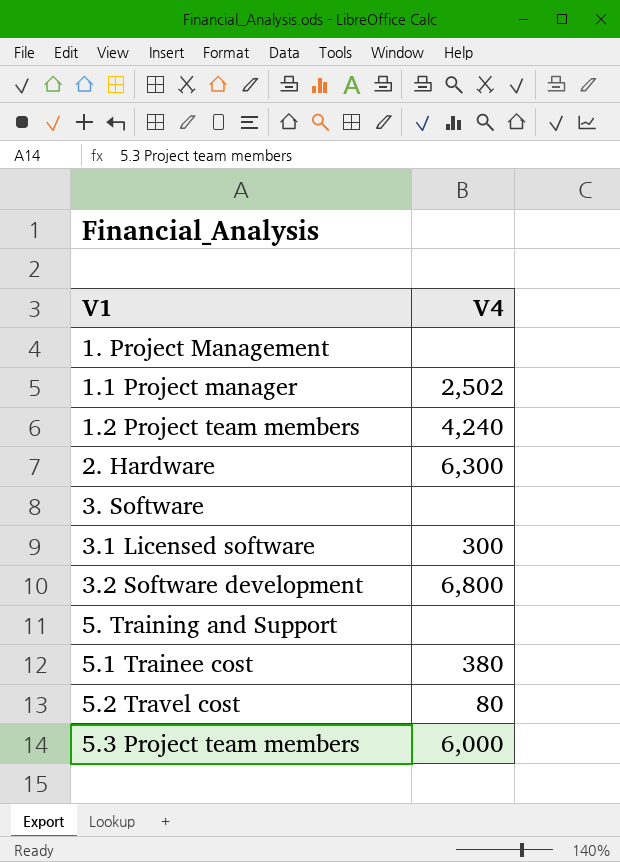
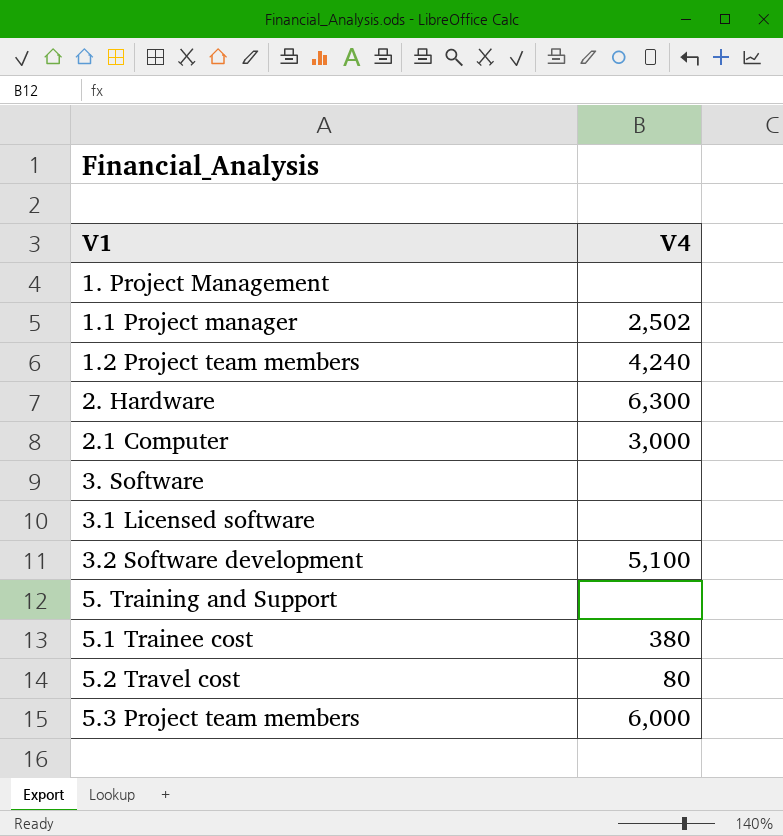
row 2.1 Computer: none -> 3,000
3.1 Licensed software | V4: 300 -> none
3.2 Software development | V4: 6,800 -> 5,100

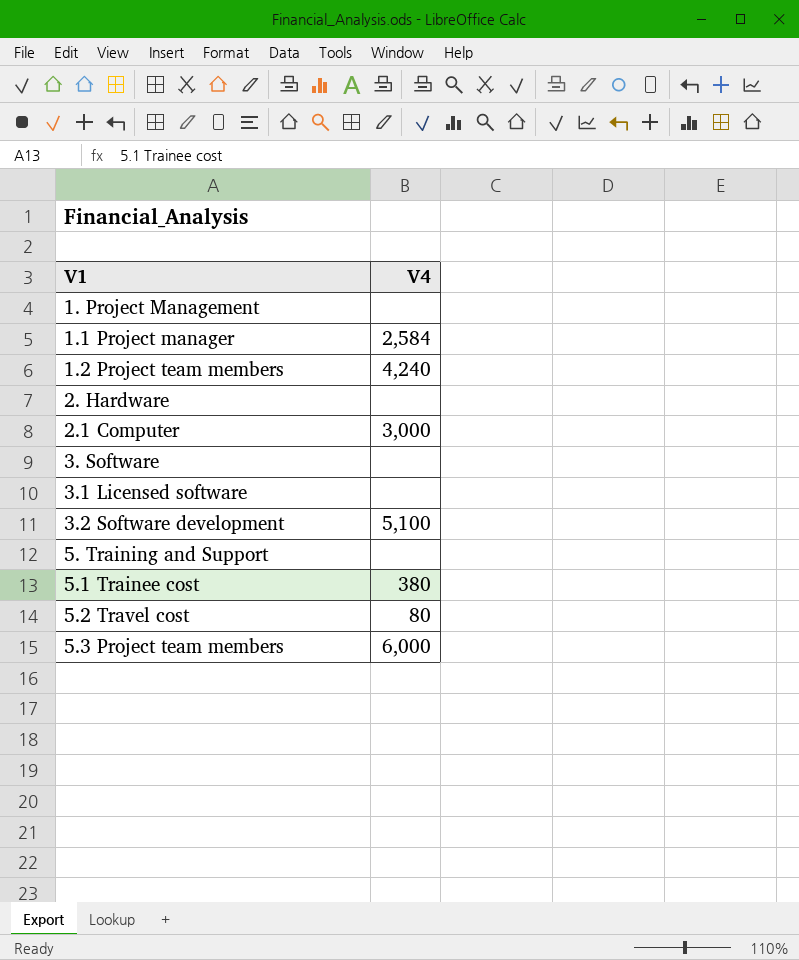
1.1 Project manager | V4: 2,502 -> 2,584
2. Hardware | V4: 6,300 -> none

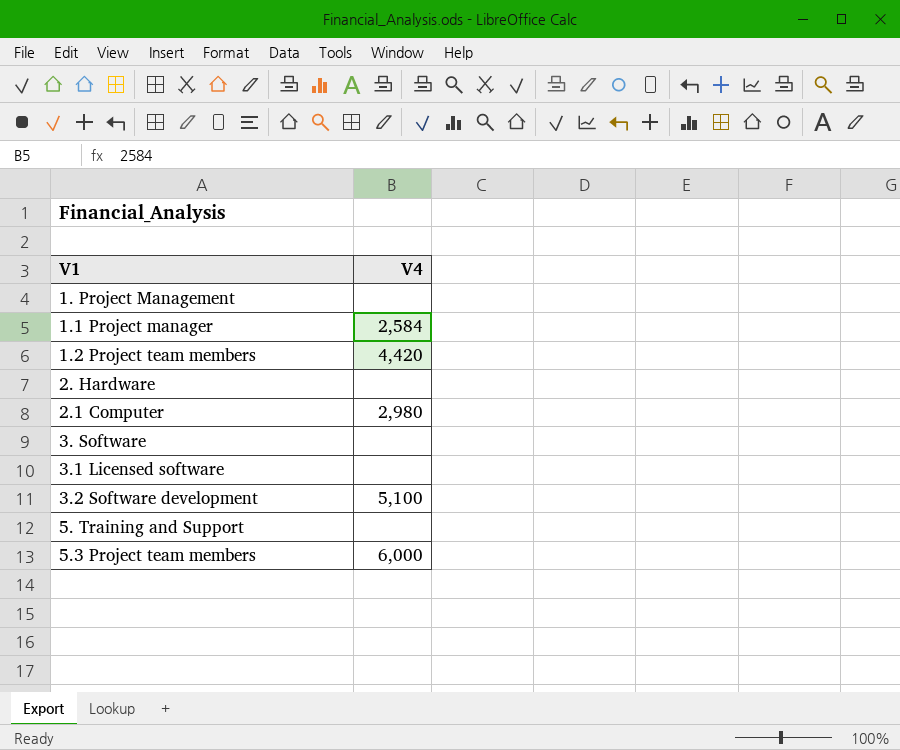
row 5.1 Trainee cost: 380 -> none
row 5.2 Travel cost: 80 -> none
1.2 Project team members | V4: 4,240 -> 4,420
2.1 Computer | V4: 3,000 -> 2,980

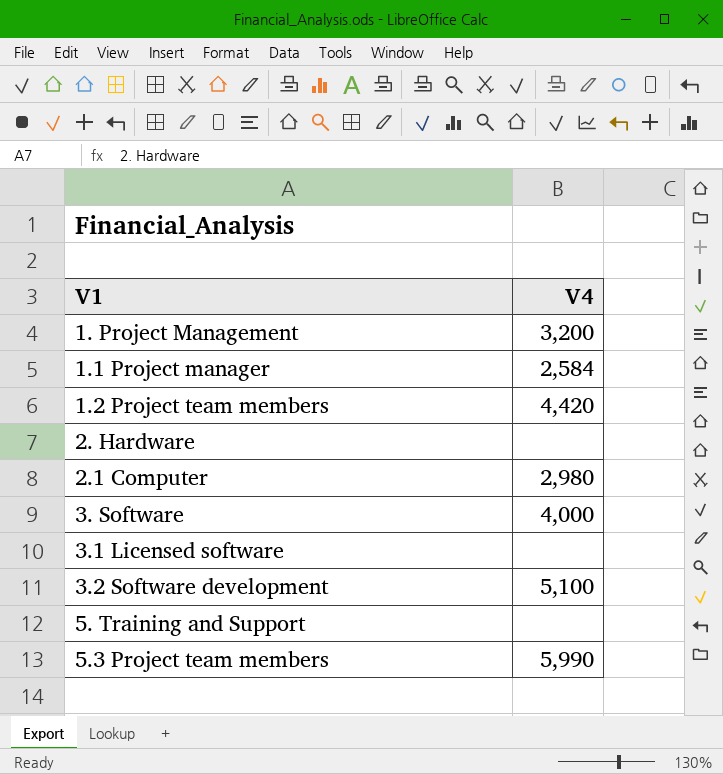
1. Project Management | V4: none -> 3,200
3. Software | V4: none -> 4,000
5.3 Project team members | V4: 6,000 -> 5,990

